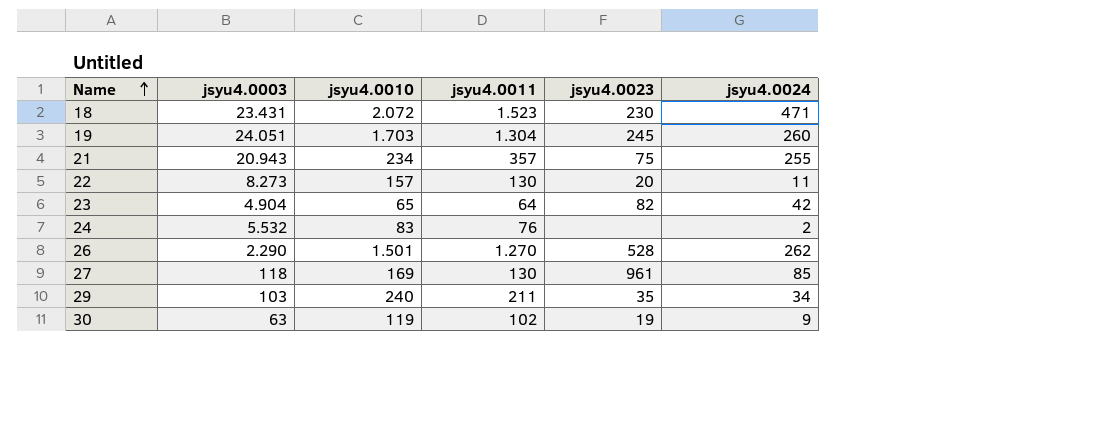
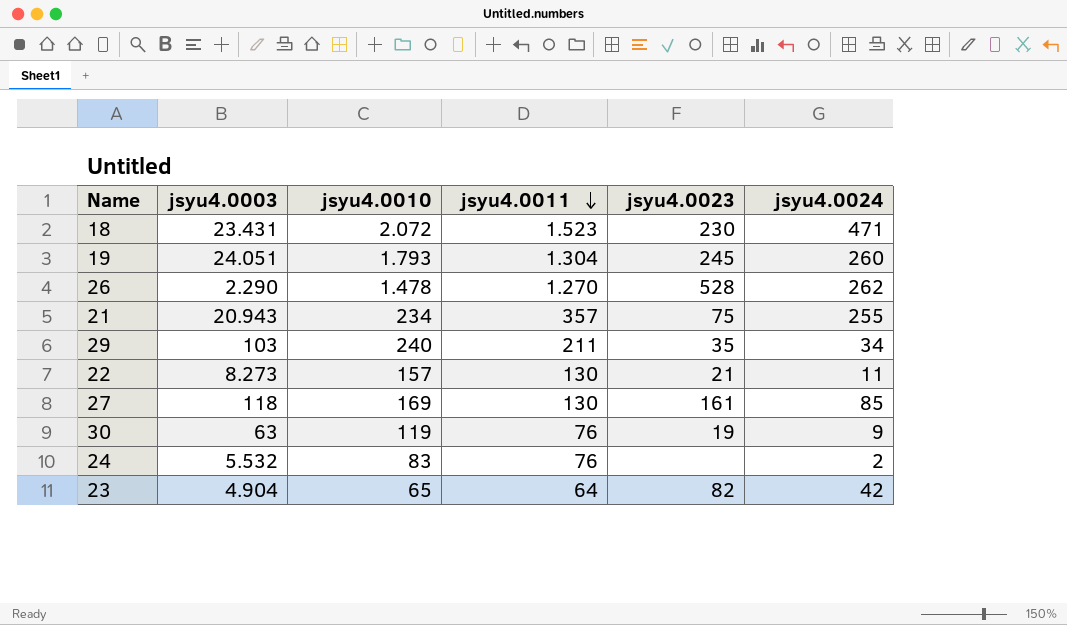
row order: Name ascending -> jsyu4.0011 descending
19 | jsyu4.0010: 1.703 -> 1.793
26 | jsyu4.0010: 1.501 -> 1.478
22 | jsyu4.0023: 20 -> 21
27 | jsyu4.0023: 961 -> 161
30 | jsyu4.0011: 102 -> 76

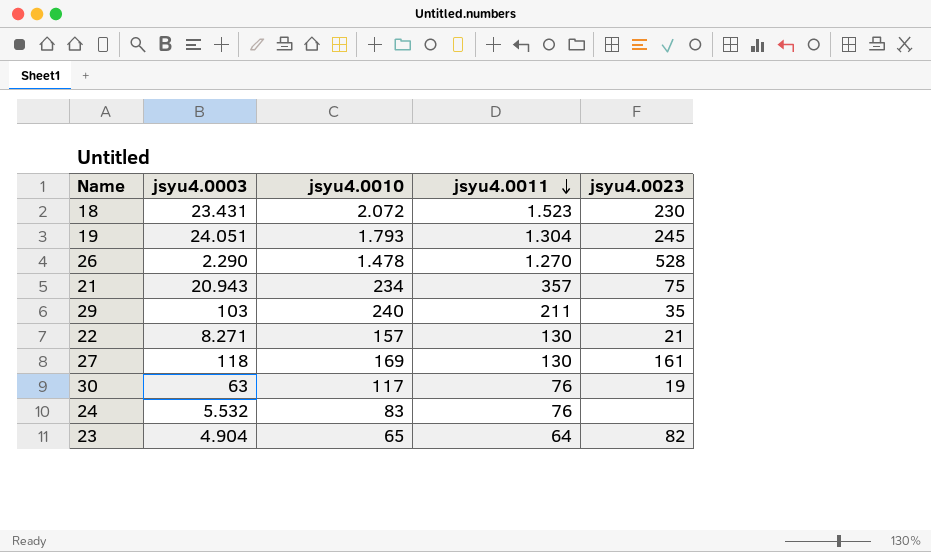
column jsyu4.0024 | position: 6 -> none
22 | jsyu4.0003: 8.273 -> 8.271
30 | jsyu4.0010: 119 -> 117

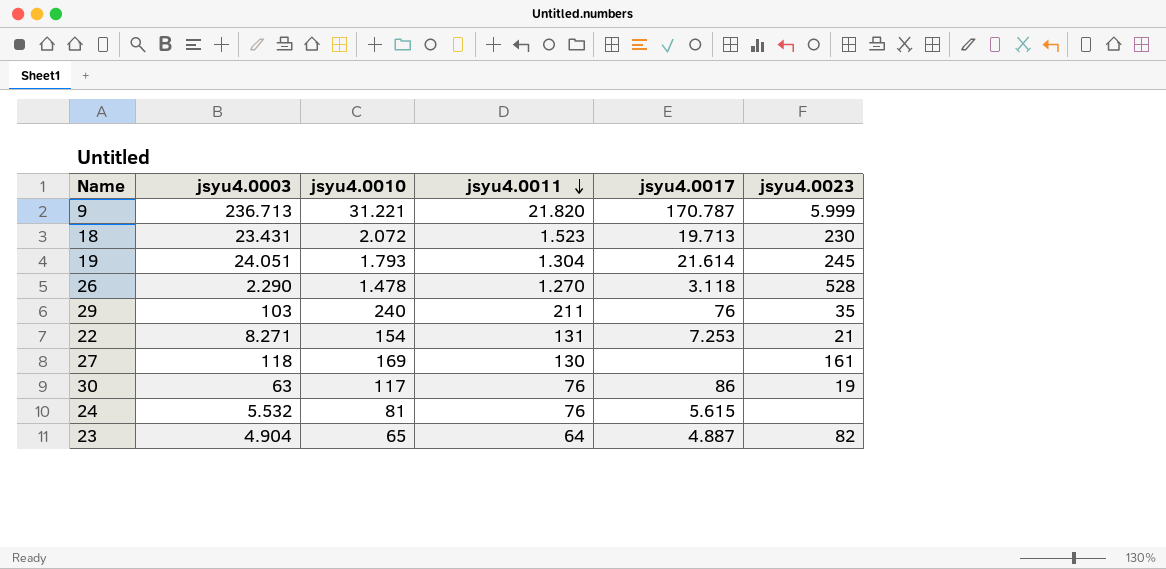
column jsyu4.0017 | position: none -> 5
row 21: 20.943 | 234 | 357 | 75 -> none
row 9: none -> 236.713 | 31.221 | 21.820 | 170.787 | 5.999
22 | jsyu4.0010: 157 -> 154
22 | jsyu4.0011: 130 -> 131
24 | jsyu4.0010: 83 -> 81

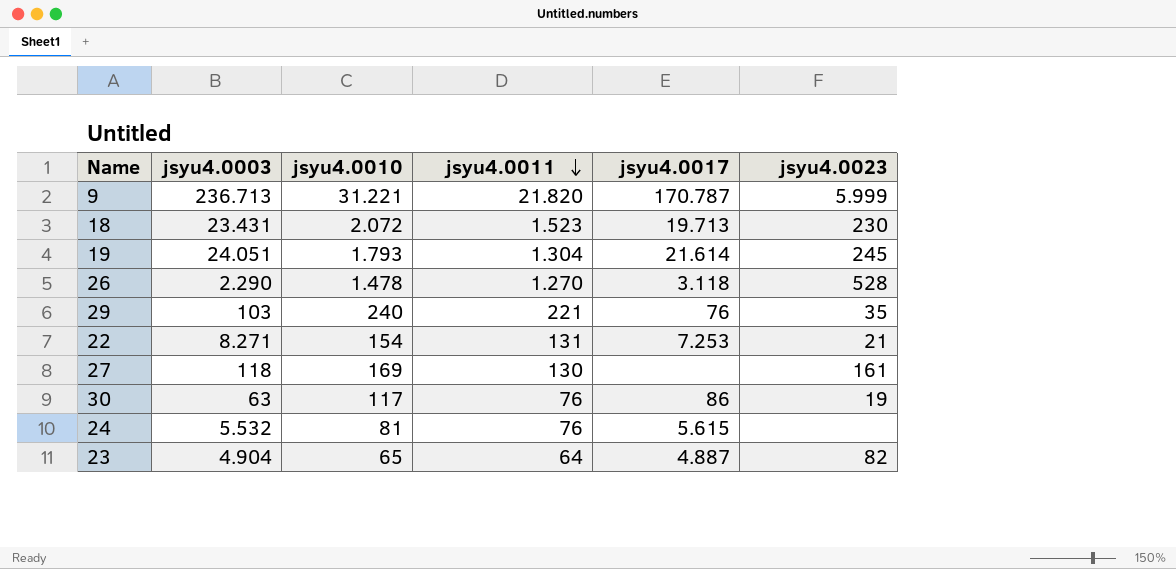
29 | jsyu4.0011: 211 -> 221

